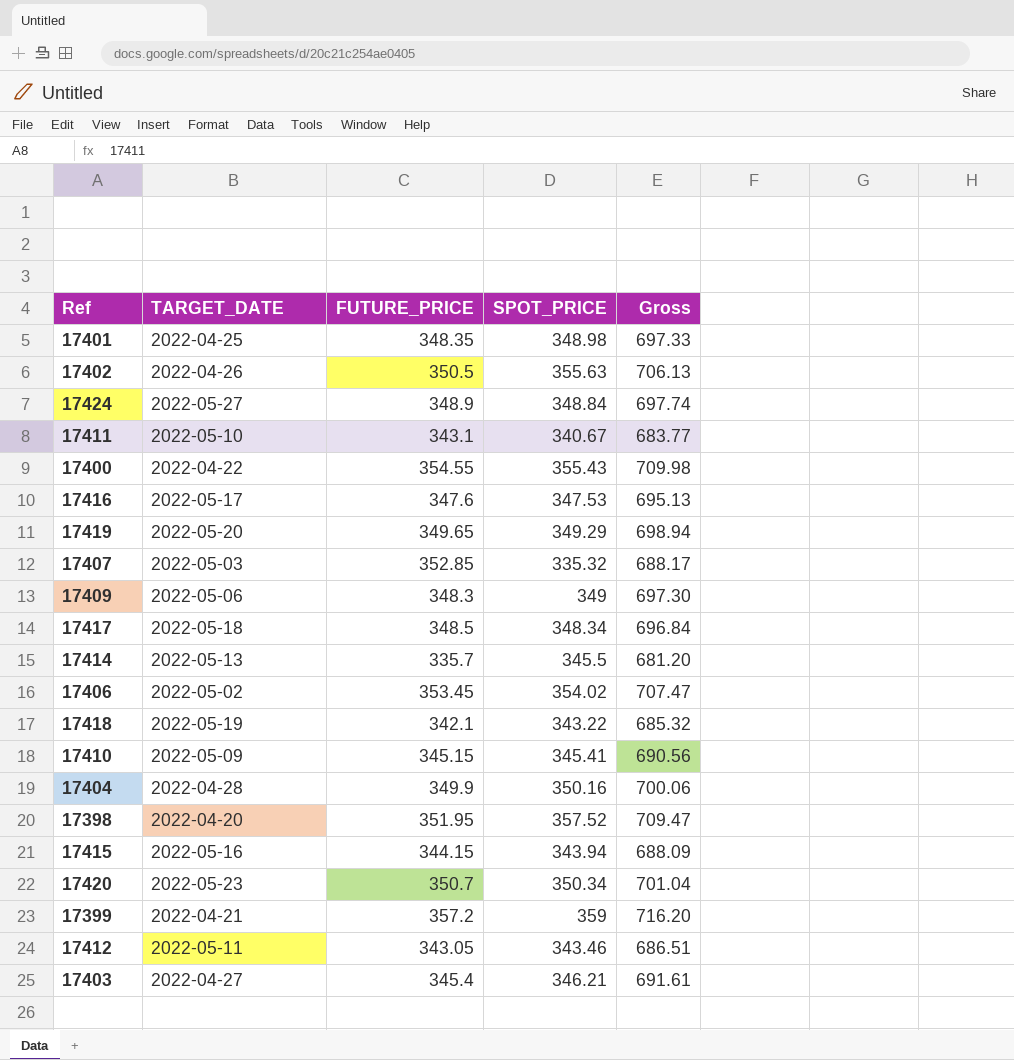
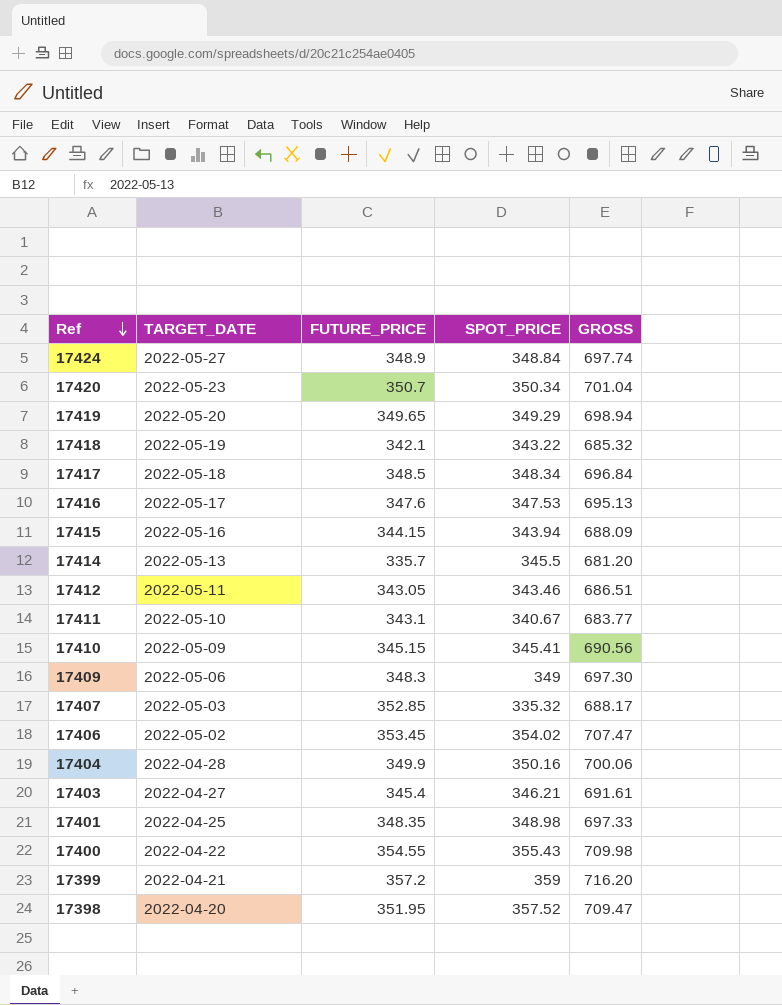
row order: none -> Ref descending
column name: Gross -> GROSS
row 17402: 2022-04-26 | 350.5 | 355.63 | 706.13 -> none

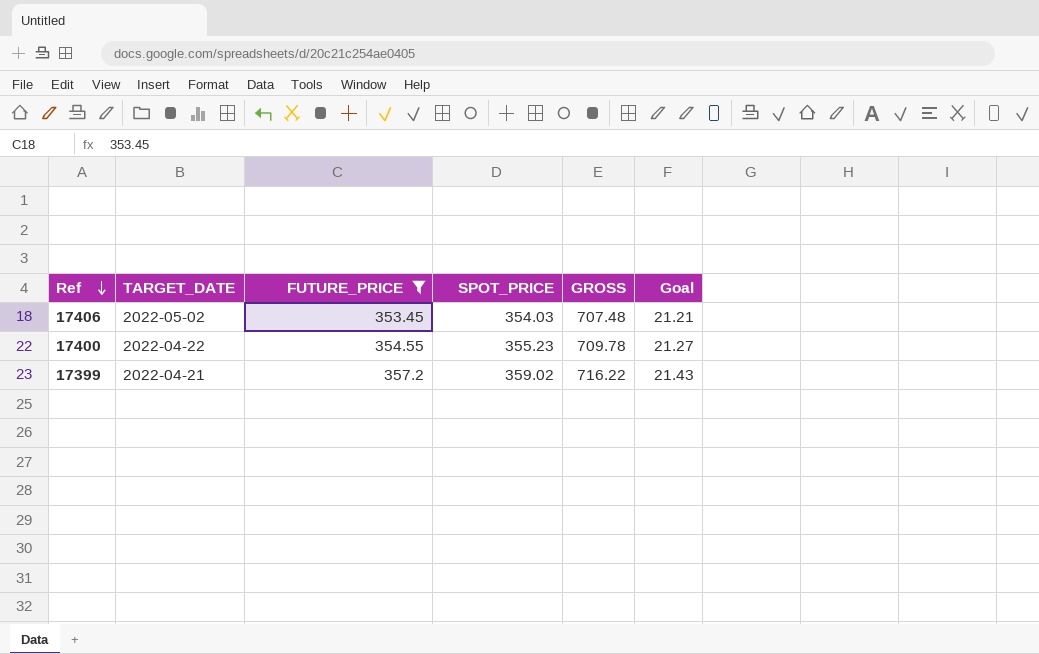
filter: none -> FUTURE_PRICE >= 353.45
column Goal | formula: none -> [FUTURE_PRICE] * 0.06
17406 | SPOT_PRICE: 354.02 -> 354.03
17406 | GROSS: 707.47 -> 707.48
17400 | SPOT_PRICE: 355.43 -> 355.23
17400 | GROSS: 709.98 -> 709.78
17399 | SPOT_PRICE: 359 -> 359.02
17399 | GROSS: 716.20 -> 716.22

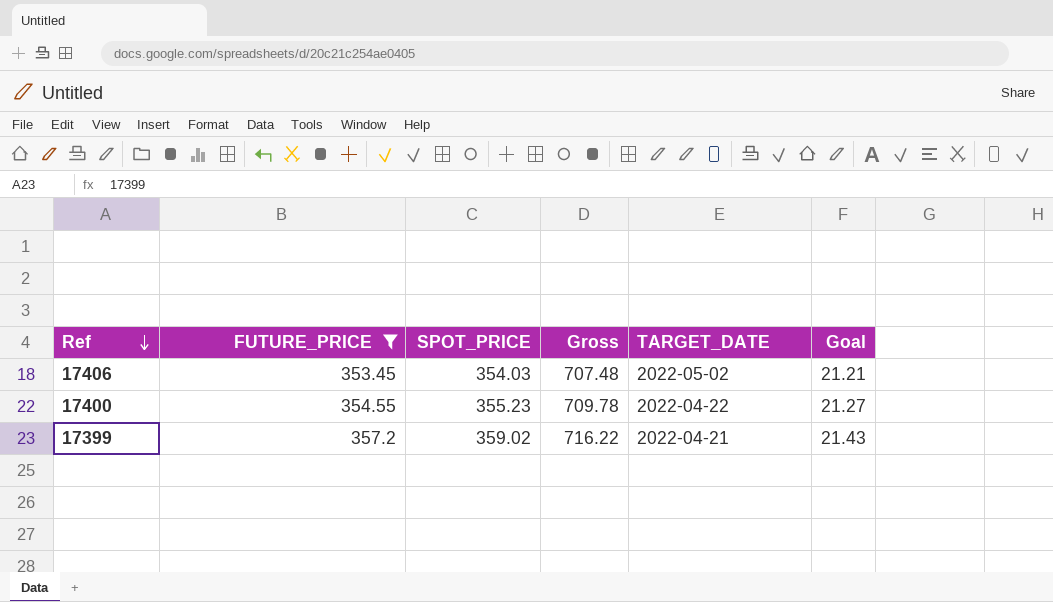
column name: GROSS -> Gross
column TARGET_DATE | position: 2 -> 5

